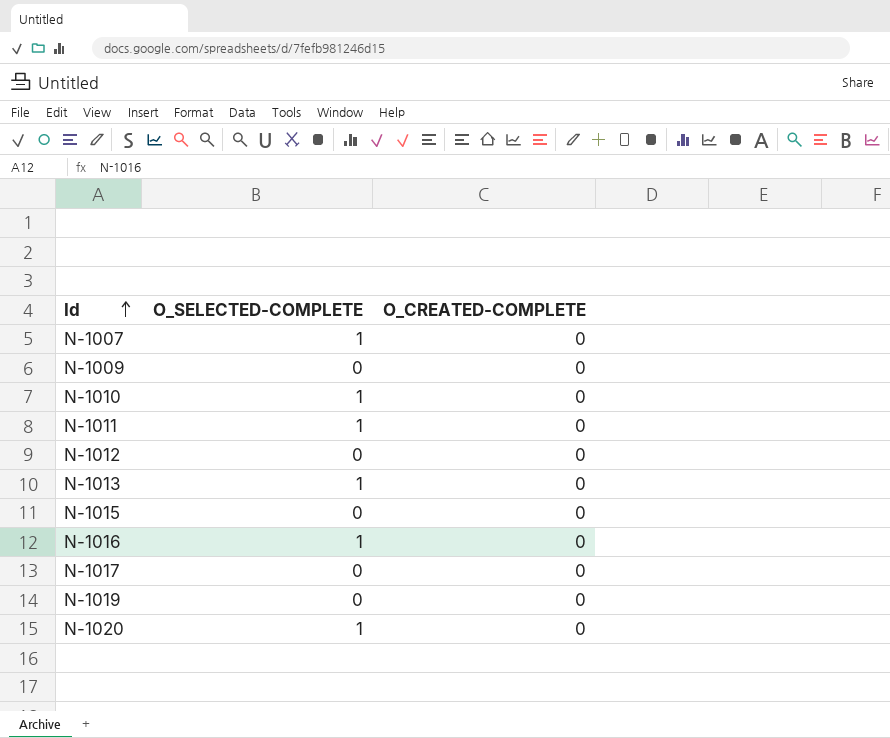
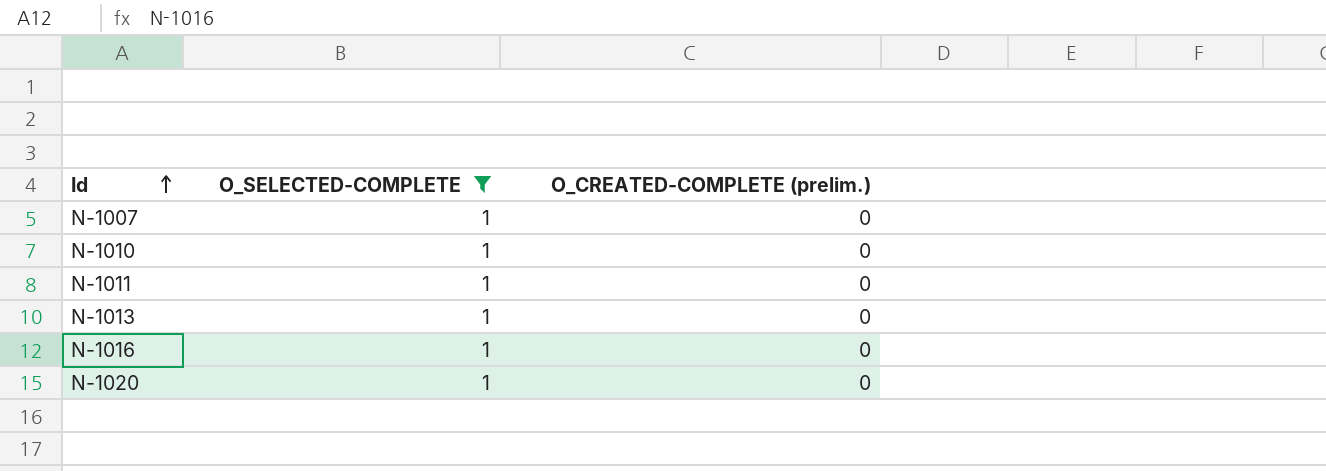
filter: none -> O_SELECTED-COMPLETE = 1
column name: O_CREATED-COMPLETE -> O_CREATED-COMPLETE (prelim.)

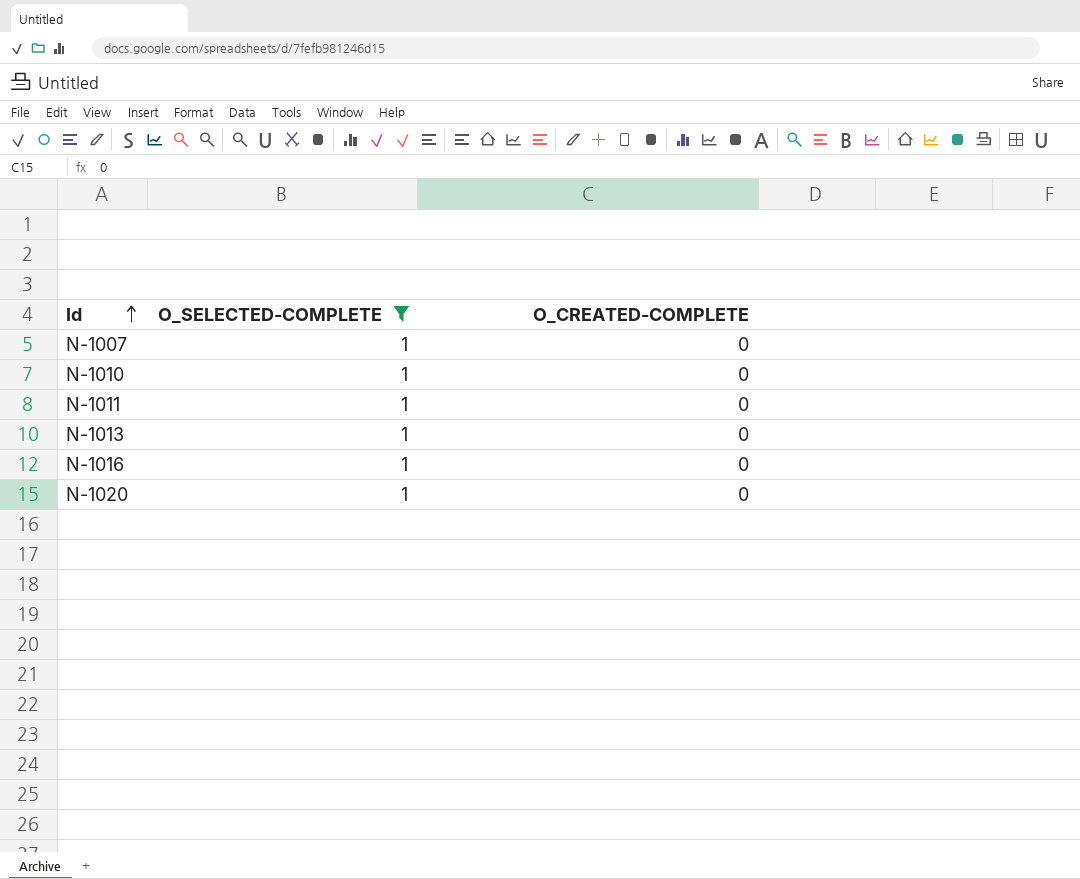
column name: O_CREATED-COMPLETE (prelim.) -> O_CREATED-COMPLETE

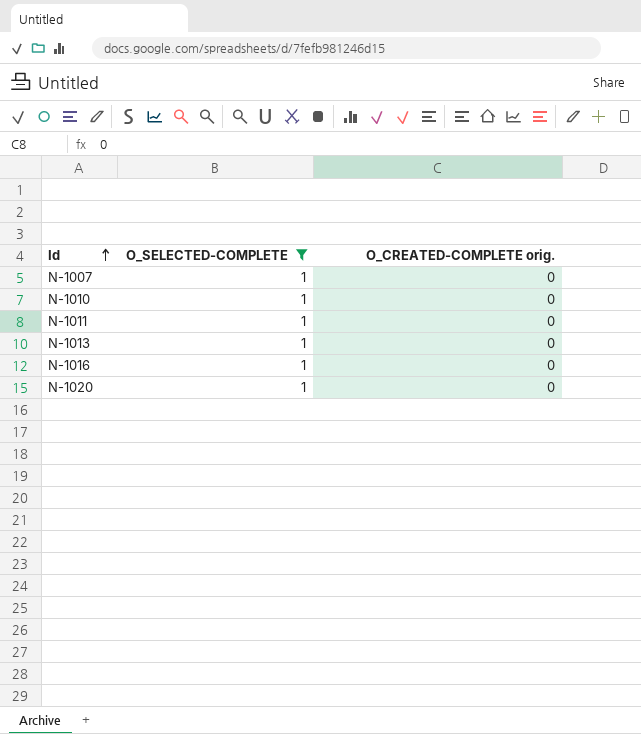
column name: O_CREATED-COMPLETE -> O_CREATED-COMPLETE orig.

